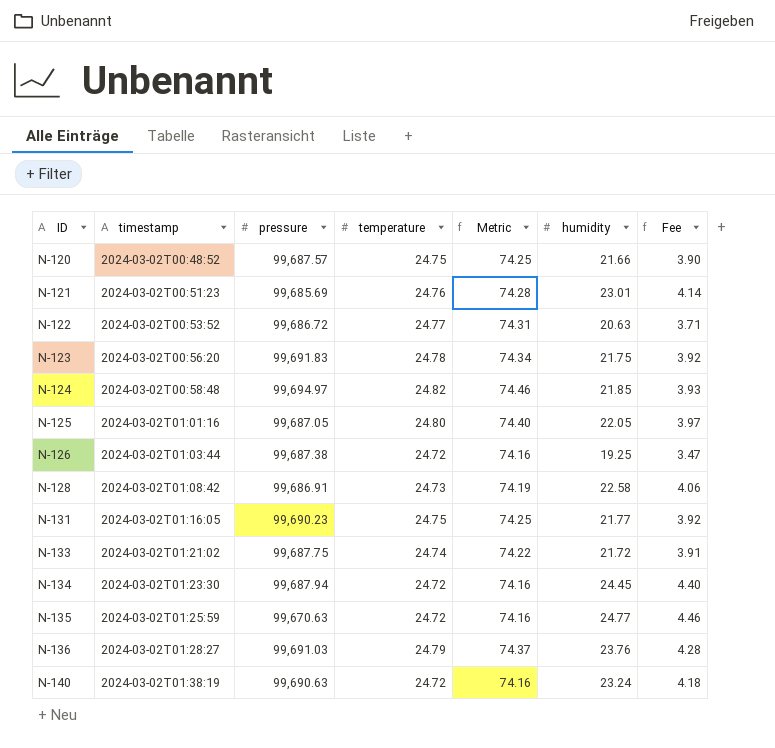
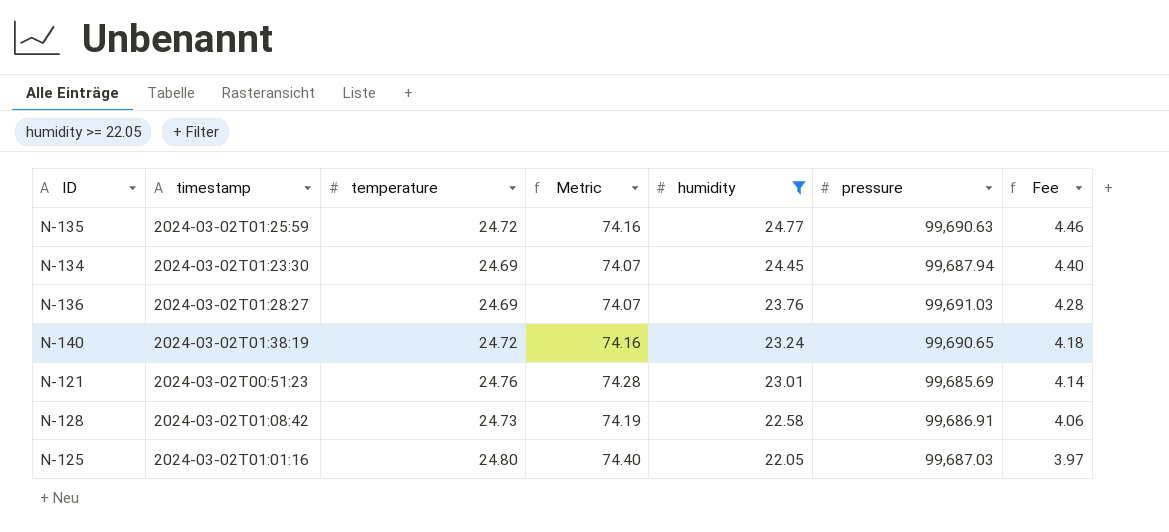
filter: none -> humidity >= 22.05
row order: ID ascending -> humidity descending
column pressure | position: 3 -> 6
N-135 | pressure: 99,670.63 -> 99,690.63
N-134 | temperature: 24.72 -> 24.69
N-134 | Metric: 74.16 -> 74.07
N-136 | temperature: 24.79 -> 24.69
N-136 | Metric: 74.37 -> 74.07
N-140 | pressure: 99,690.63 -> 99,690.65
N-125 | pressure: 99,687.05 -> 99,687.03

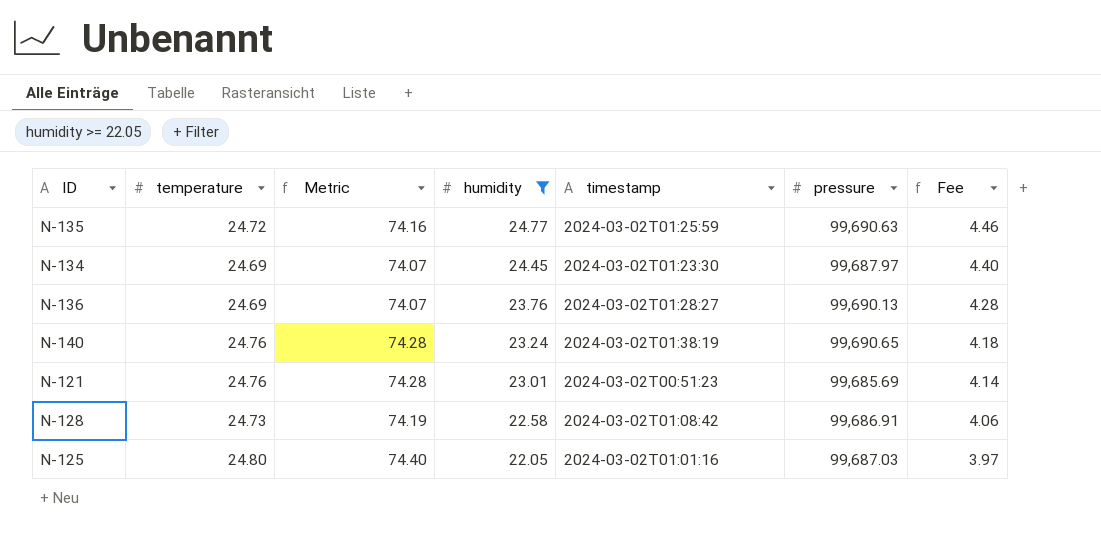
column timestamp | position: 2 -> 5
N-134 | pressure: 99,687.94 -> 99,687.97
N-136 | pressure: 99,691.03 -> 99,690.13
N-140 | temperature: 24.72 -> 24.76
N-140 | Metric: 74.16 -> 74.28

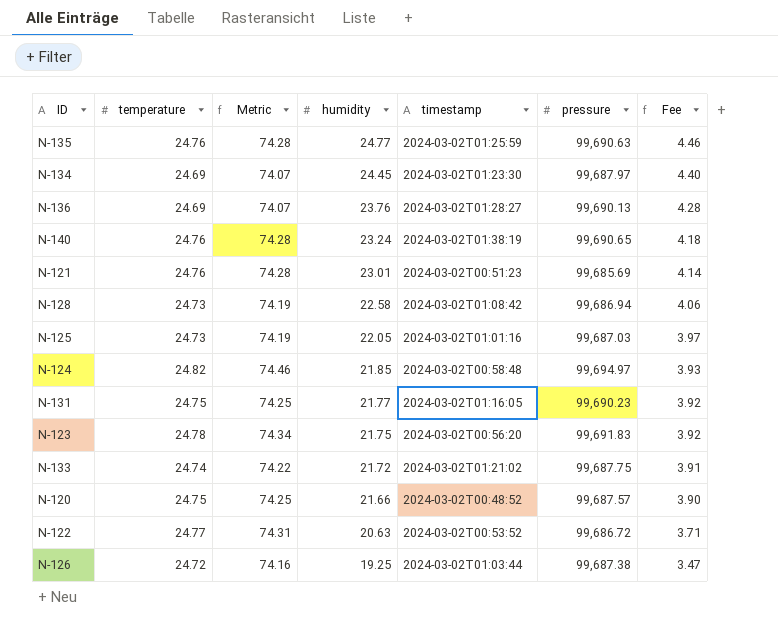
filter: humidity >= 22.05 -> none
N-135 | temperature: 24.72 -> 24.76
N-135 | Metric: 74.16 -> 74.28
N-128 | pressure: 99,686.91 -> 99,686.94
N-125 | temperature: 24.80 -> 24.73
N-125 | Metric: 74.40 -> 74.19

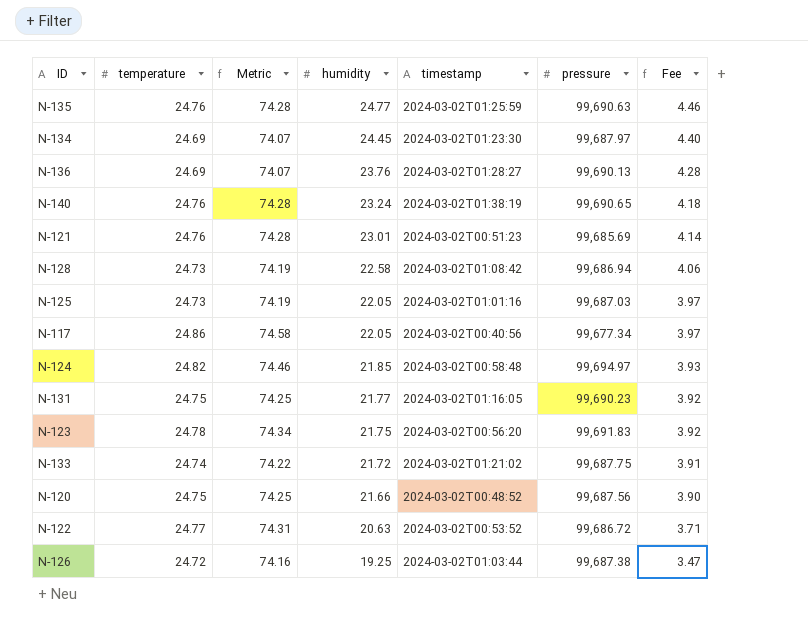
row N-117: none -> 24.86 | 74.58 | 22.05 | 2024-03-02T00:40:56 | 99,677.34 | 3.97
N-120 | pressure: 99,687.57 -> 99,687.56

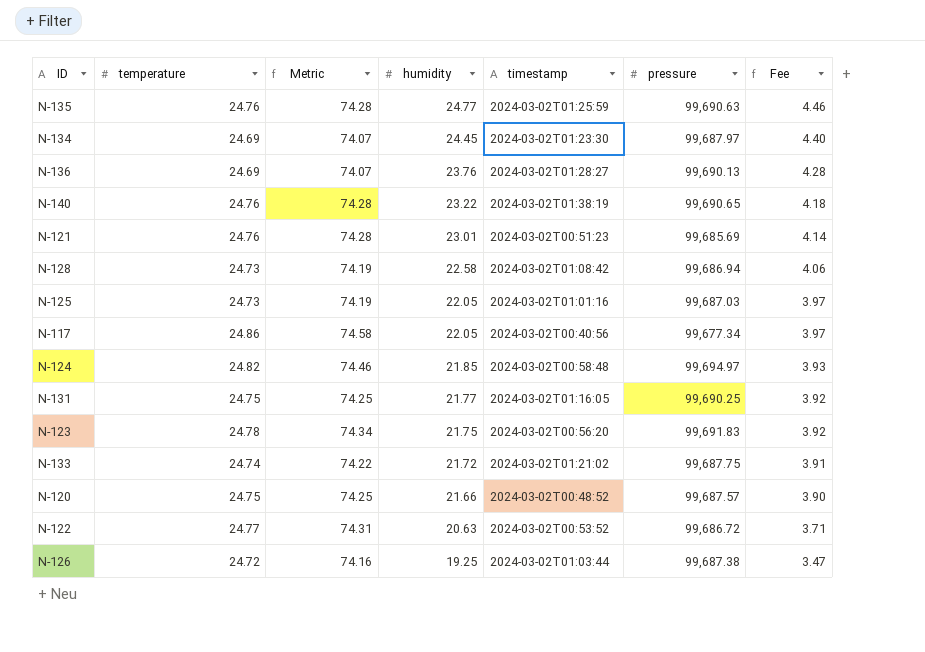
N-140 | humidity: 23.24 -> 23.22
N-131 | pressure: 99,690.23 -> 99,690.25
N-120 | pressure: 99,687.56 -> 99,687.57

